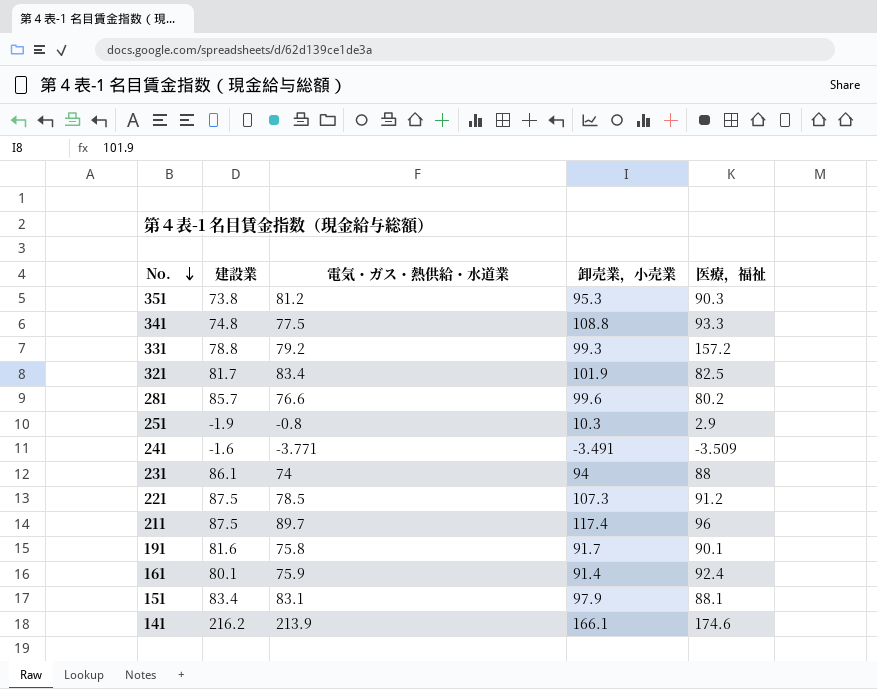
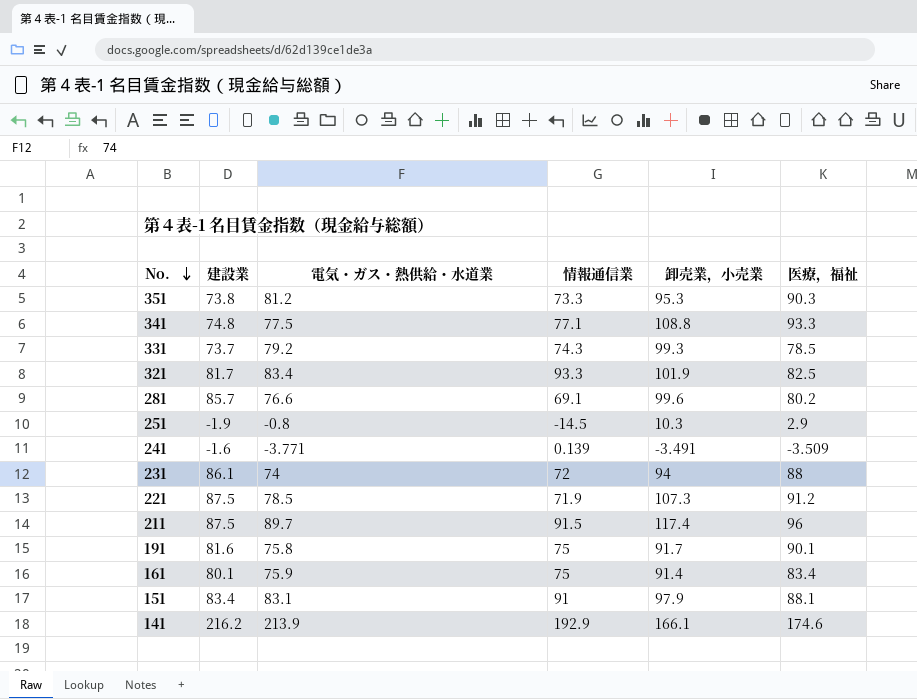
column 情報通信業 | position: none -> 4
331 | 建設業: 78.8 -> 73.7
331 | 医療，福祉: 157.2 -> 78.5
161 | 医療，福祉: 92.4 -> 83.4

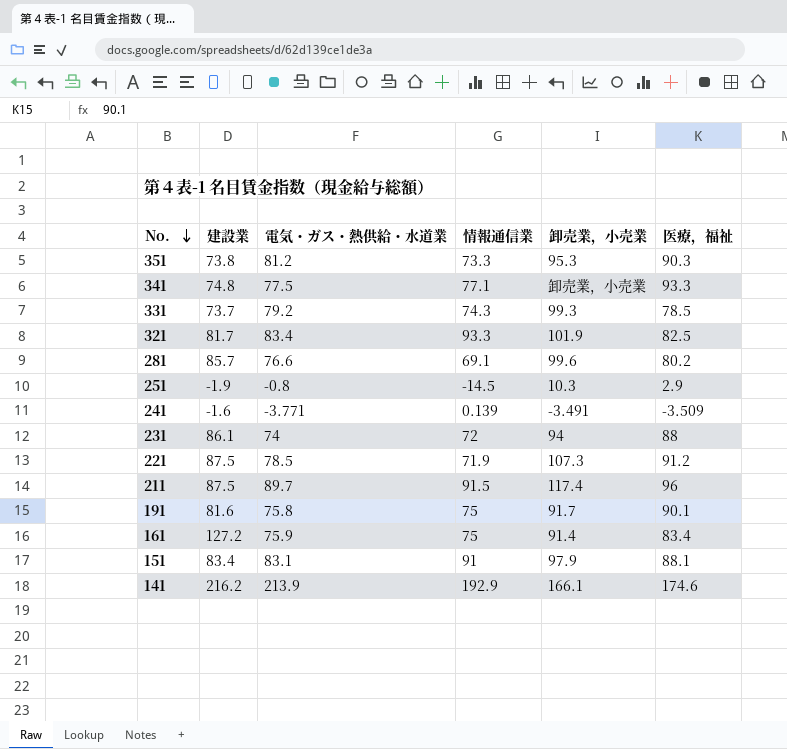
341 | 卸売業，小売業: 108.8 -> 卸売業，小売業
161 | 建設業: 80.1 -> 127.2

